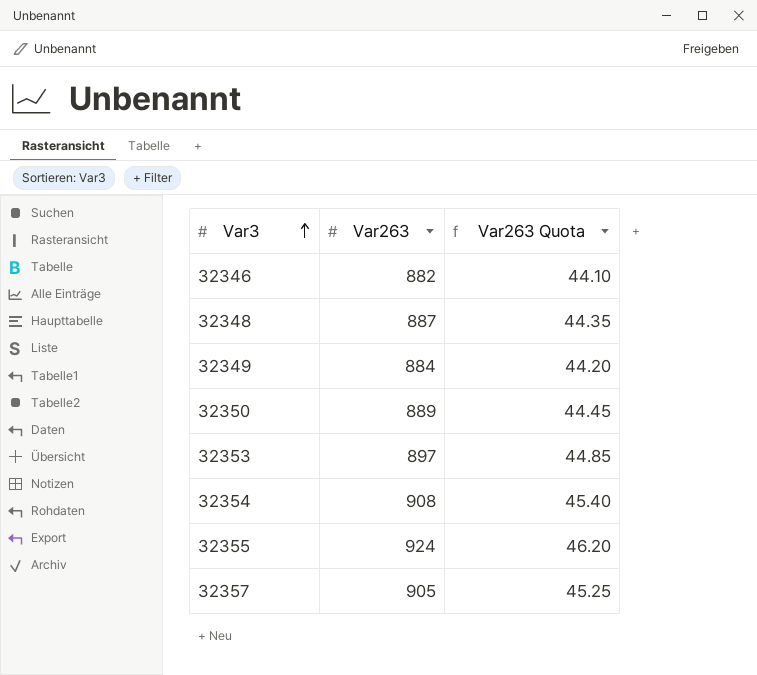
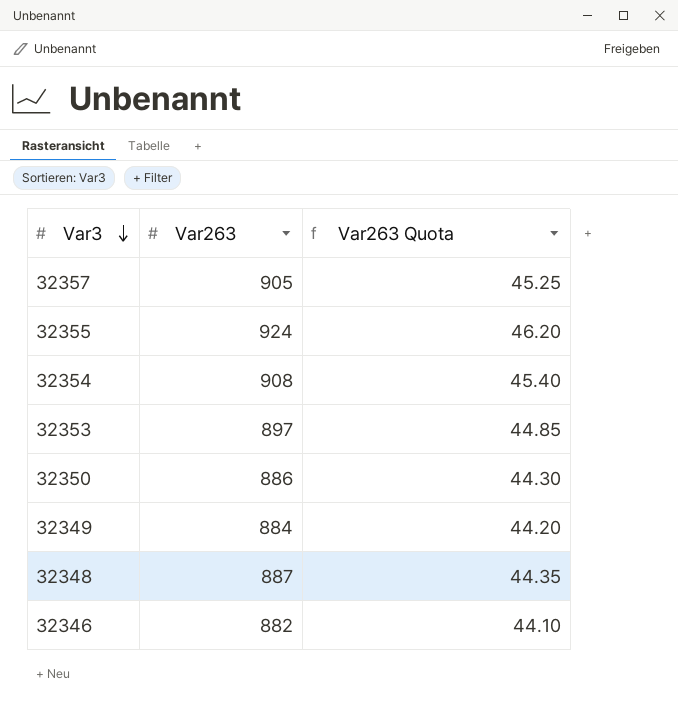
row order: Var3 ascending -> Var3 descending
32350 | Var263: 889 -> 886
32350 | Var263 Quota: 44.45 -> 44.30

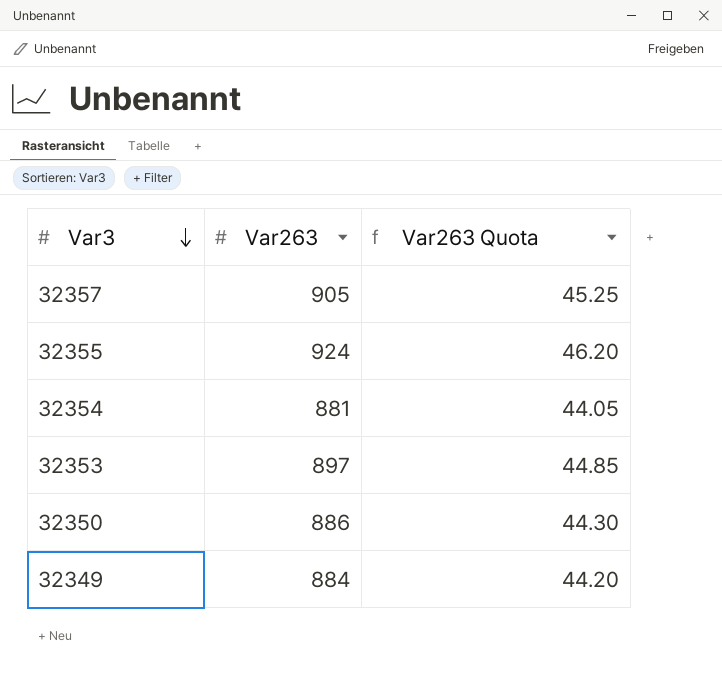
row 32348: 887 | 44.35 -> none
row 32346: 882 | 44.10 -> none
32354 | Var263: 908 -> 881
32354 | Var263 Quota: 45.40 -> 44.05

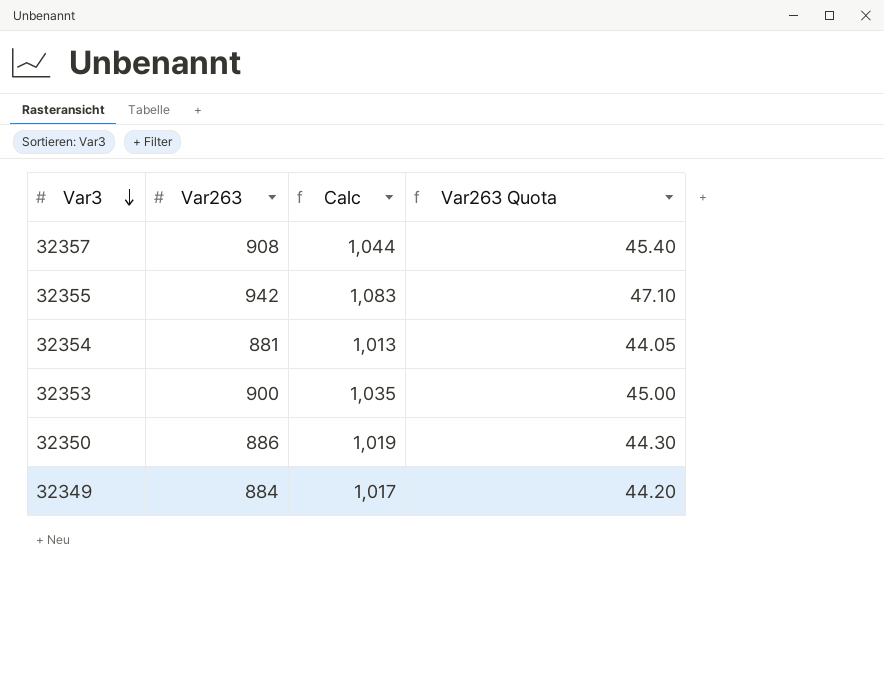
column Calc | formula: none -> [Var263] * 1.15
32357 | Var263: 905 -> 908
32357 | Var263 Quota: 45.25 -> 45.40
32355 | Var263: 924 -> 942
32355 | Var263 Quota: 46.20 -> 47.10
32353 | Var263: 897 -> 900
32353 | Var263 Quota: 44.85 -> 45.00

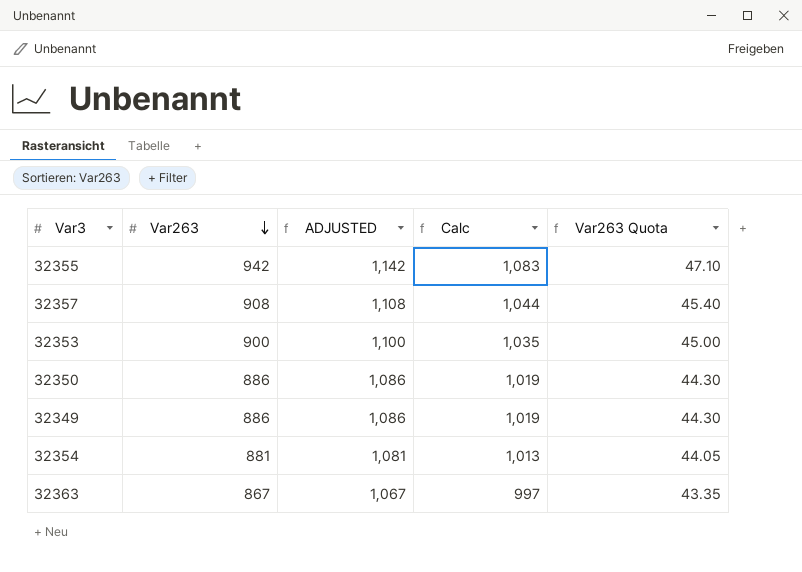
row order: Var3 descending -> Var263 descending
column ADJUSTED | formula: none -> [Var263] + 200
32349 | Var263: 884 -> 886
32349 | Calc: 1,017 -> 1,019
32349 | Var263 Quota: 44.20 -> 44.30
row 32363: none -> 867 | 1,067 | 997 | 43.35

